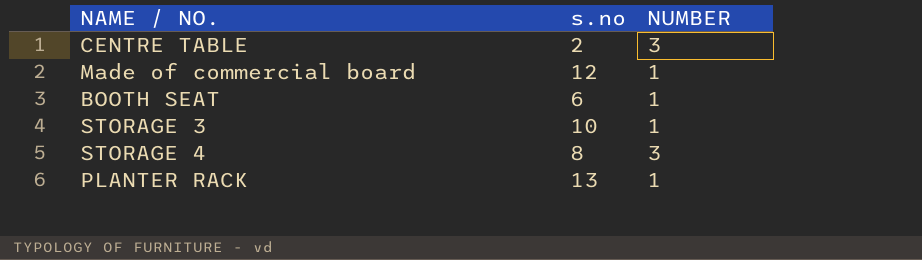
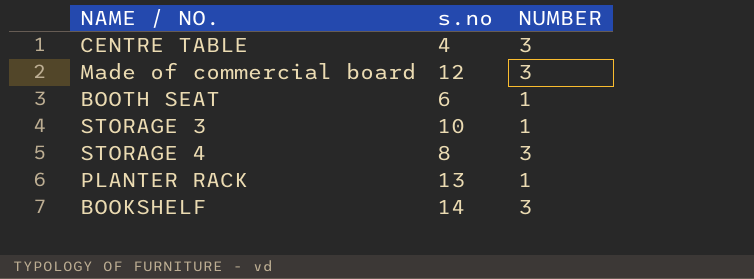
CENTRE TABLE | s.no: 2 -> 4
Made of commercial board | NUMBER: 1 -> 3
row BOOKSHELF: none -> 14 | 3

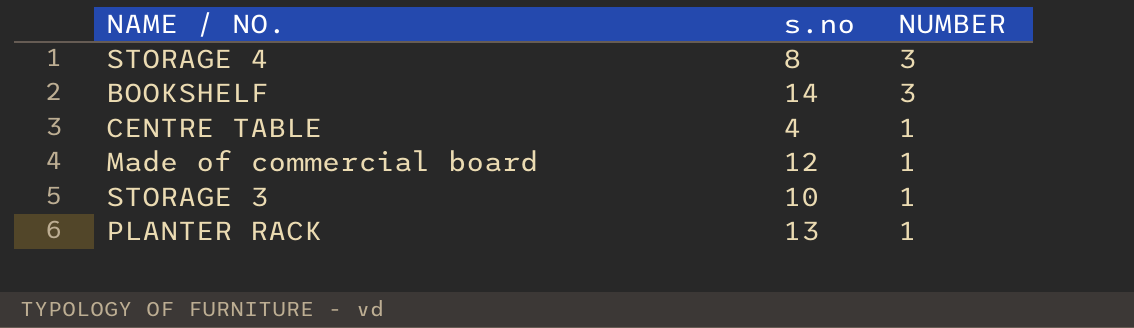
row order: none -> NUMBER descending
row BOOTH SEAT: 6 | 1 -> none
CENTRE TABLE | NUMBER: 3 -> 1
Made of commercial board | NUMBER: 3 -> 1

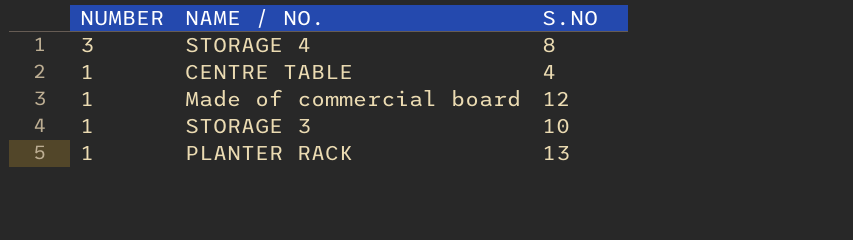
column NUMBER | position: 3 -> 1
column name: s.no -> S.NO
row BOOKSHELF: 14 | 3 -> none

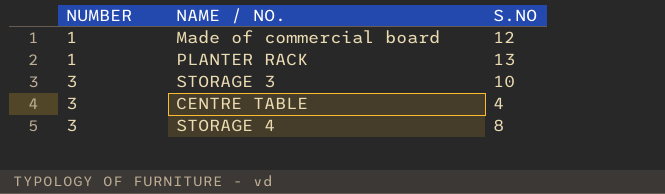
row order: NUMBER descending -> NUMBER ascending
STORAGE 3 | NUMBER: 1 -> 3
CENTRE TABLE | NUMBER: 1 -> 3

